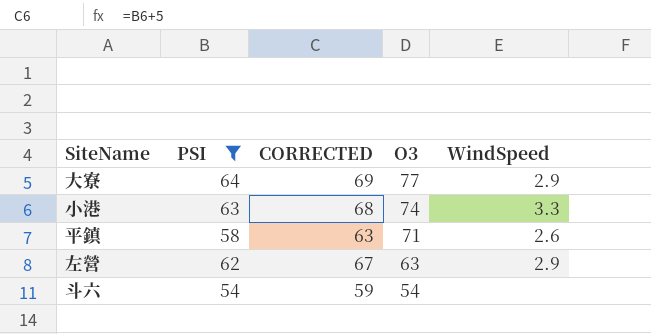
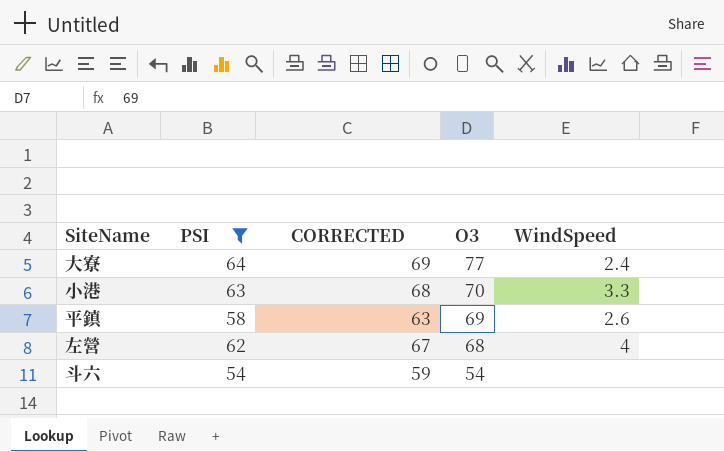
大寮 | WindSpeed: 2.9 -> 2.4
小港 | O3: 74 -> 70
平鎮 | O3: 71 -> 69
左營 | O3: 63 -> 68
左營 | WindSpeed: 2.9 -> 4

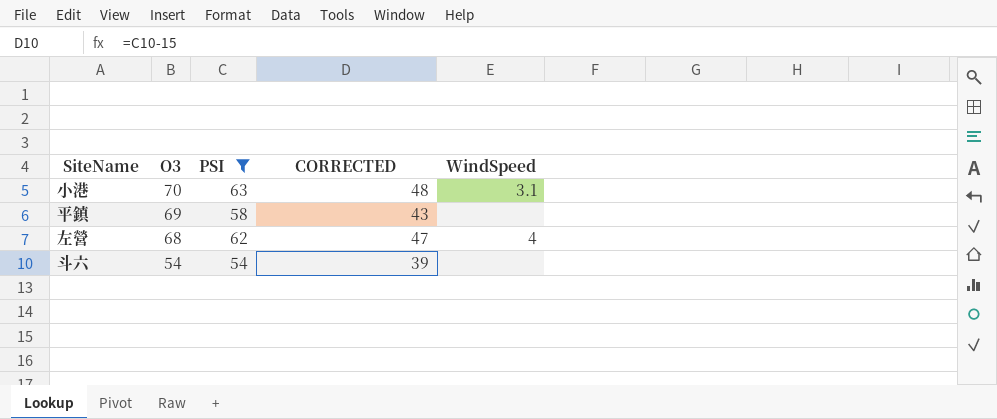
column O3 | position: 4 -> 2
column CORRECTED | formula: [PSI] + 5 -> [PSI] - 15
row 大寮: 64 | 69 | 77 | 2.4 -> none
小港 | WindSpeed: 3.3 -> 3.1
平鎮 | WindSpeed: 2.6 -> none

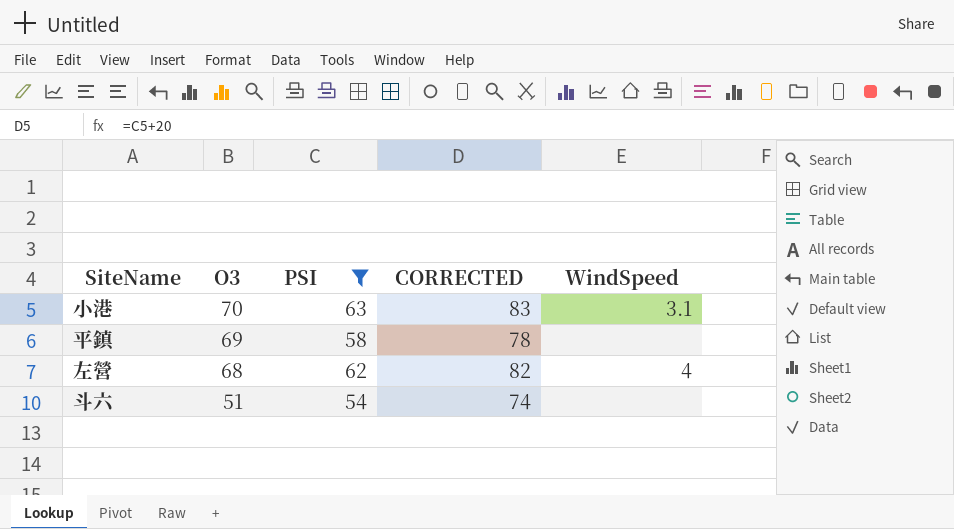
column CORRECTED | formula: [PSI] - 15 -> [PSI] + 20
斗六 | O3: 54 -> 51

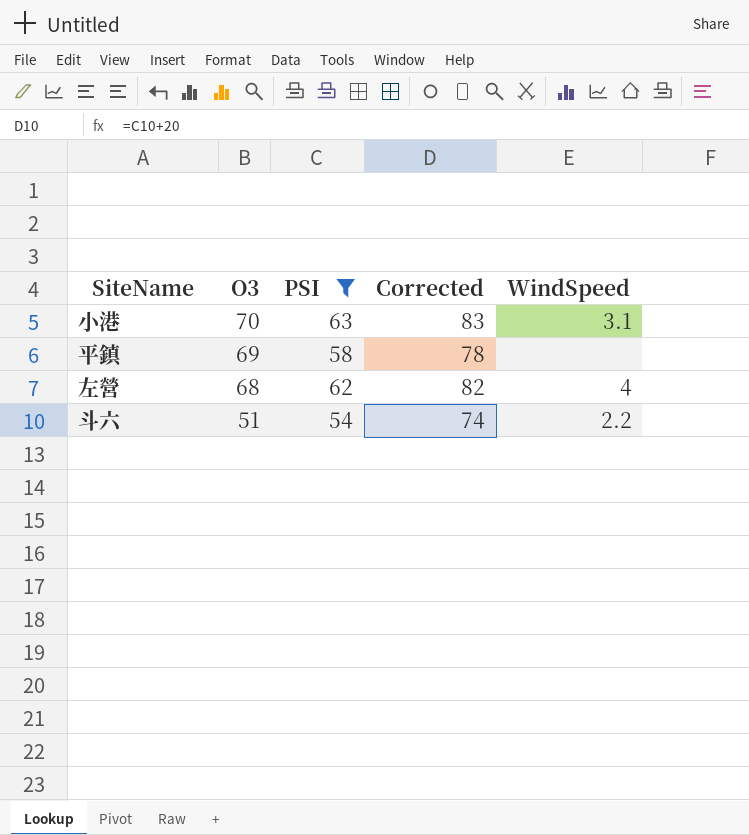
column name: CORRECTED -> Corrected
斗六 | WindSpeed: none -> 2.2

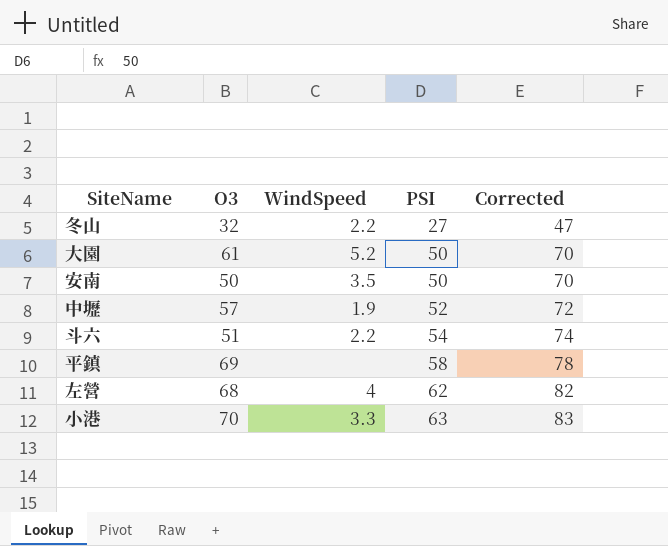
filter: PSI >= 54 -> none
row order: O3 descending -> PSI ascending
column WindSpeed | position: 5 -> 3
小港 | WindSpeed: 3.1 -> 3.3

